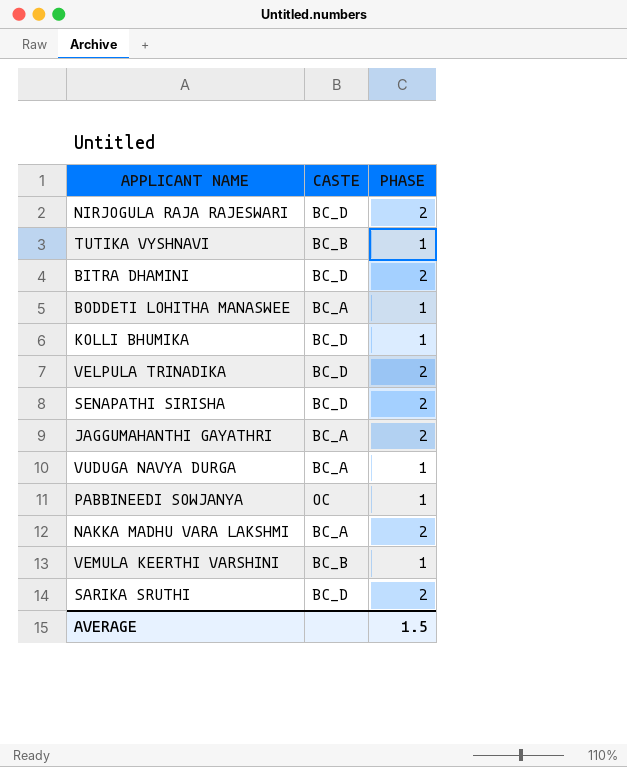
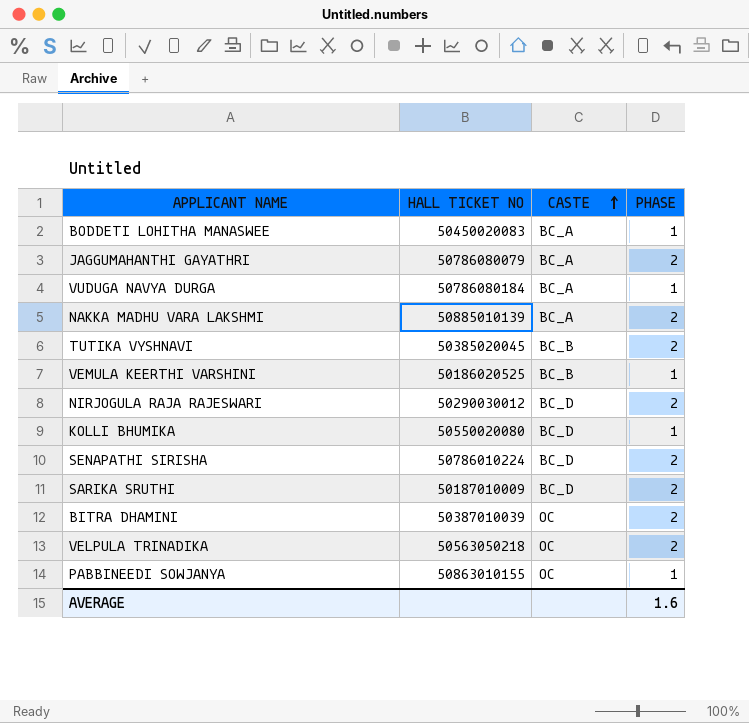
row order: none -> CASTE ascending
column HALL TICKET NO | position: none -> 2
TUTIKA VYSHNAVI | PHASE: 1 -> 2
BITRA DHAMINI | CASTE: BC_D -> OC
VELPULA TRINADIKA | CASTE: BC_D -> OC
AVERAGE | PHASE: 1.5 -> 1.6

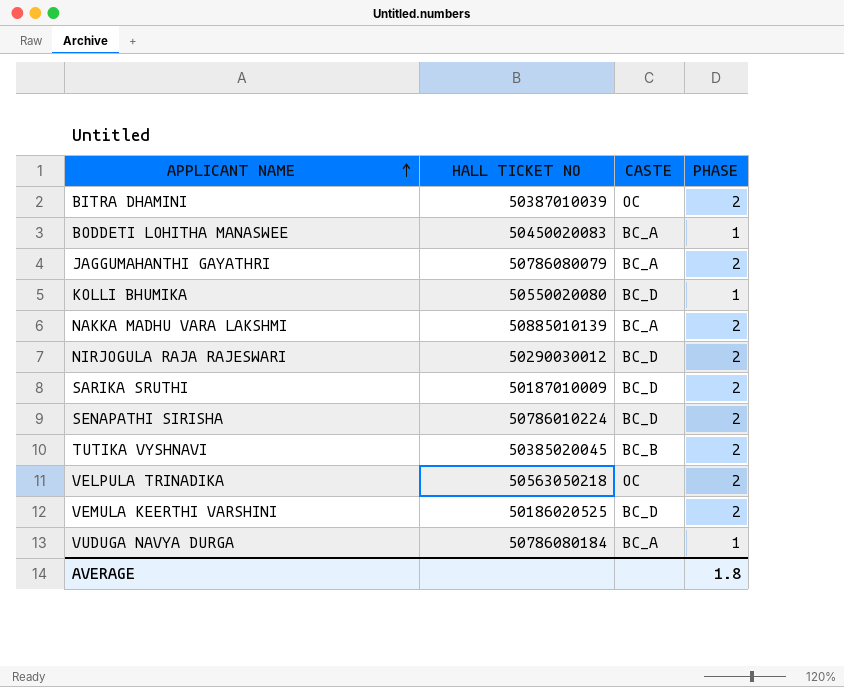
row order: CASTE ascending -> APPLICANT NAME ascending
row PABBINEEDI SOWJANYA: 50863010155 | OC | 1 -> none
VEMULA KEERTHI VARSHINI | CASTE: BC_B -> BC_D
VEMULA KEERTHI VARSHINI | PHASE: 1 -> 2
AVERAGE | PHASE: 1.6 -> 1.8

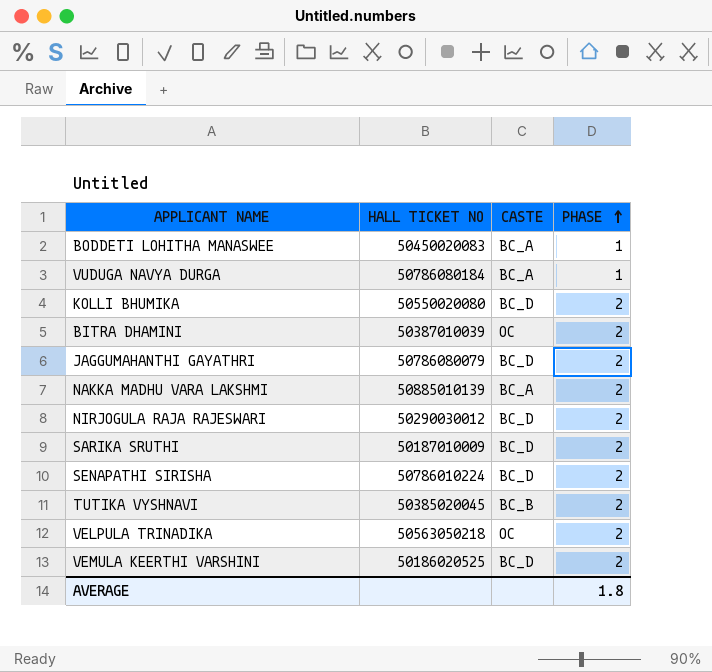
row order: APPLICANT NAME ascending -> PHASE ascending
KOLLI BHUMIKA | PHASE: 1 -> 2
JAGGUMAHANTHI GAYATHRI | CASTE: BC_A -> BC_D

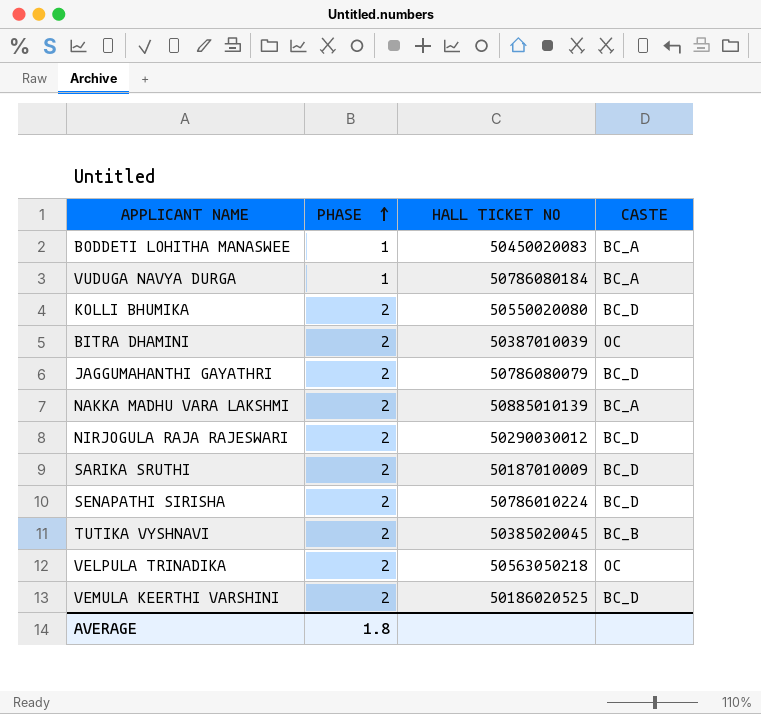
column PHASE | position: 4 -> 2

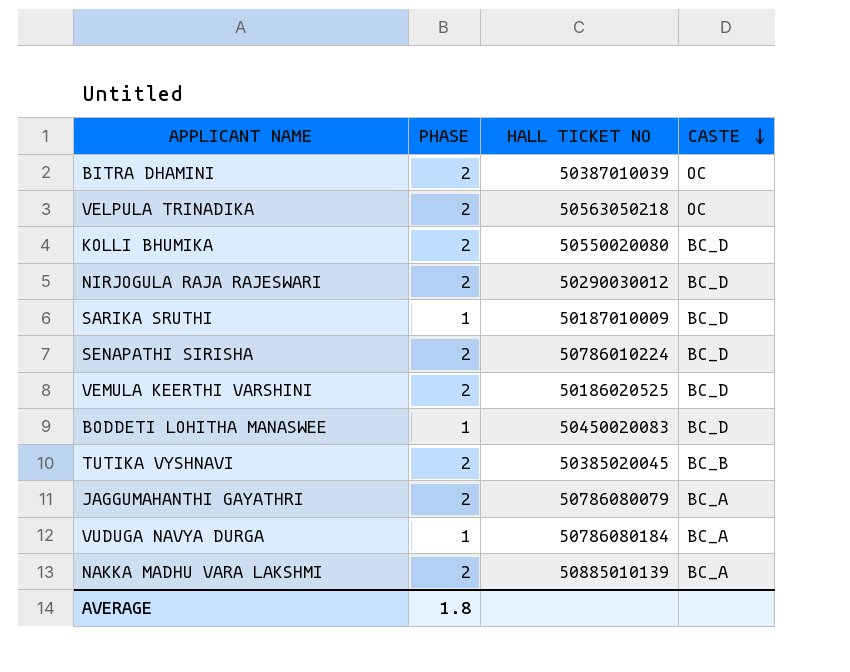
row order: PHASE ascending -> CASTE descending
SARIKA SRUTHI | PHASE: 2 -> 1
BODDETI LOHITHA MANASWEE | CASTE: BC_A -> BC_D
JAGGUMAHANTHI GAYATHRI | CASTE: BC_D -> BC_A

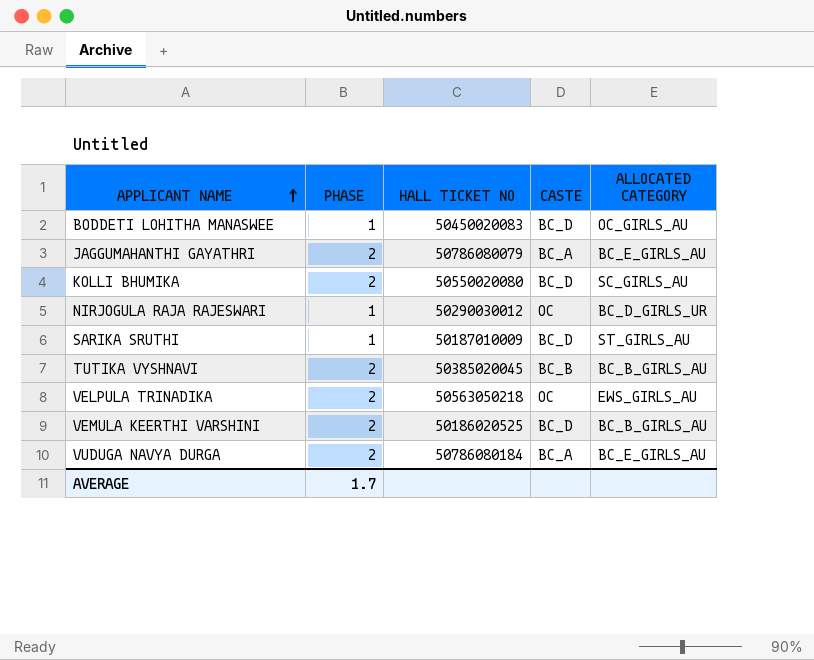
row order: CASTE descending -> APPLICANT NAME ascending
column ALLOCATED CATEGORY | position: none -> 5
row BITRA DHAMINI: 2 | 50387010039 | OC -> none
row SENAPATHI SIRISHA: 2 | 50786010224 | BC_D -> none
row NAKKA MADHU VARA LAKSHMI: 2 | 50885010139 | BC_A -> none
NIRJOGULA RAJA RAJESWARI | PHASE: 2 -> 1
NIRJOGULA RAJA RAJESWARI | CASTE: BC_D -> OC
VUDUGA NAVYA DURGA | PHASE: 1 -> 2
AVERAGE | PHASE: 1.8 -> 1.7

